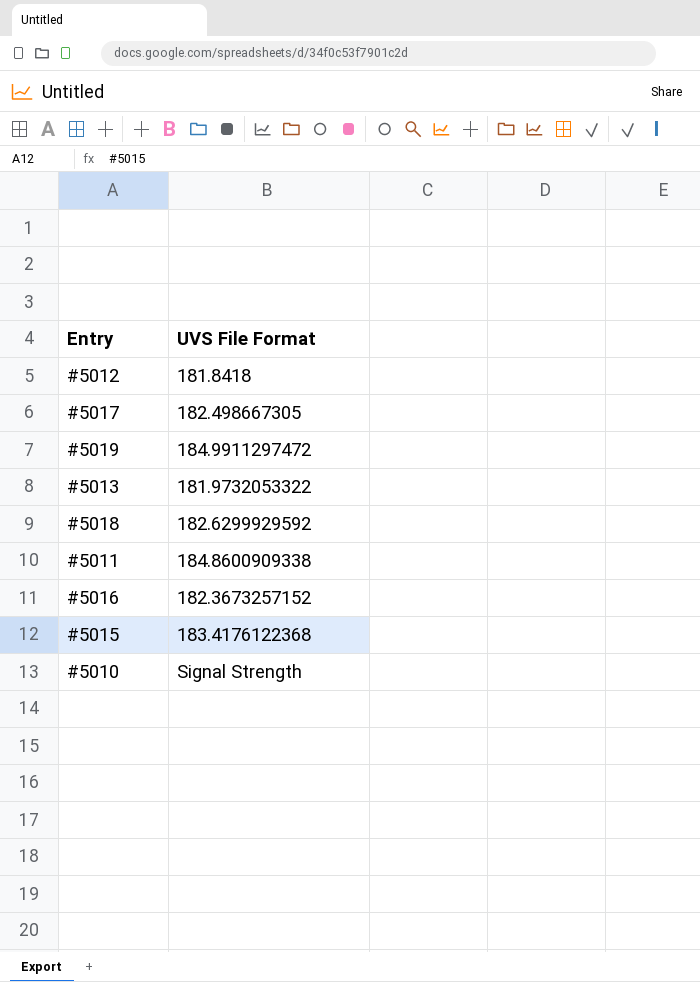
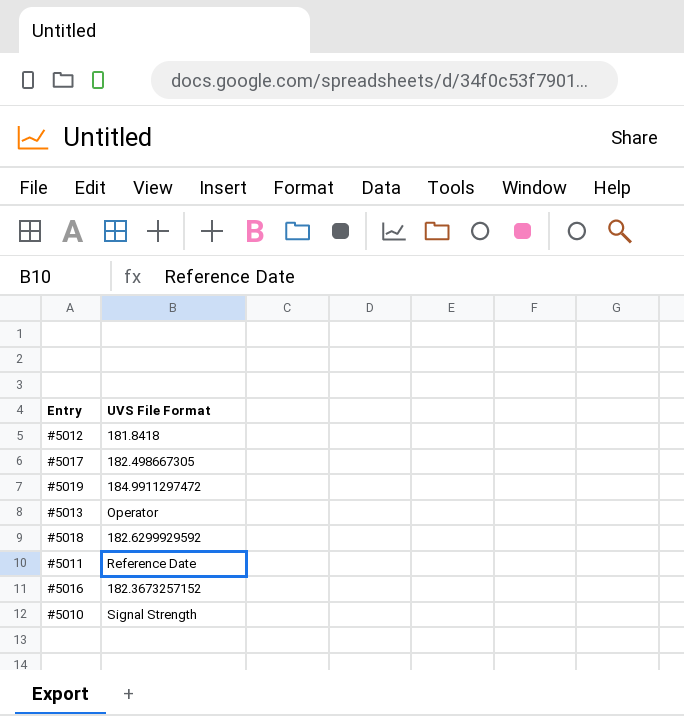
row #5015: 183.4176122368 -> none
#5013 | UVS File Format: 181.9732053322 -> Operator
#5011 | UVS File Format: 184.8600909338 -> Reference Date

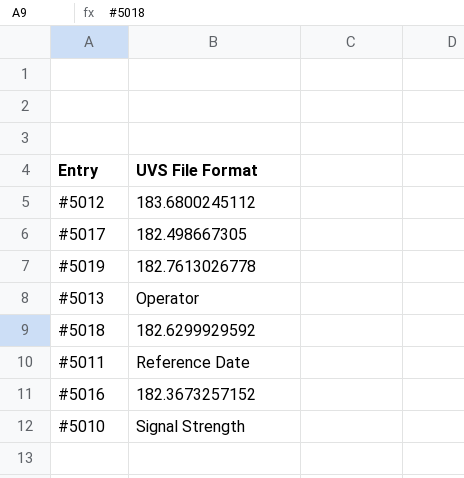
#5012 | UVS File Format: 181.8418 -> 183.6800245112
#5019 | UVS File Format: 184.9911297472 -> 182.7613026778

